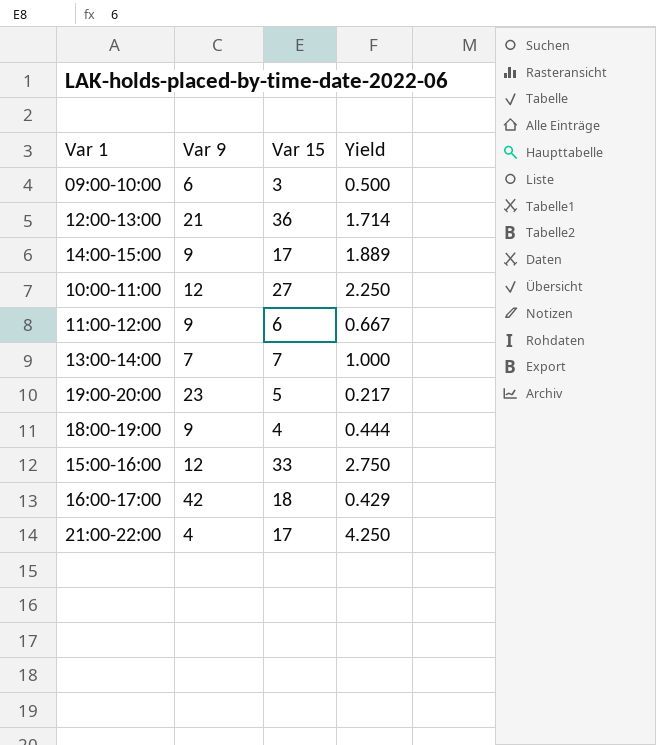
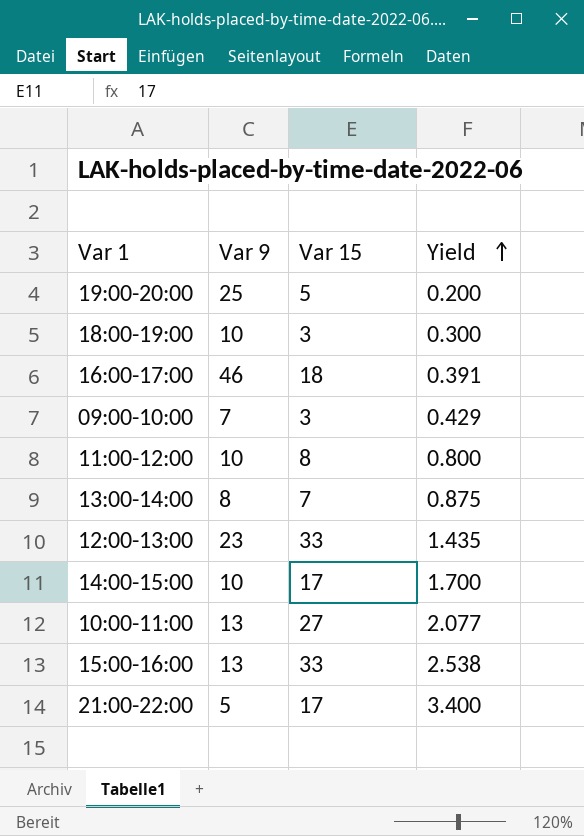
row order: none -> Yield ascending
19:00-20:00 | Var 9: 23 -> 25
19:00-20:00 | Yield: 0.217 -> 0.200
18:00-19:00 | Var 9: 9 -> 10
18:00-19:00 | Var 15: 4 -> 3
18:00-19:00 | Yield: 0.444 -> 0.300
16:00-17:00 | Var 9: 42 -> 46
16:00-17:00 | Yield: 0.429 -> 0.391
09:00-10:00 | Var 9: 6 -> 7
09:00-10:00 | Yield: 0.500 -> 0.429
11:00-12:00 | Var 9: 9 -> 10
11:00-12:00 | Var 15: 6 -> 8
11:00-12:00 | Yield: 0.667 -> 0.800
13:00-14:00 | Var 9: 7 -> 8
13:00-14:00 | Yield: 1.000 -> 0.875
12:00-13:00 | Var 9: 21 -> 23
12:00-13:00 | Var 15: 36 -> 33
12:00-13:00 | Yield: 1.714 -> 1.435
14:00-15:00 | Var 9: 9 -> 10
14:00-15:00 | Yield: 1.889 -> 1.700
10:00-11:00 | Var 9: 12 -> 13
10:00-11:00 | Yield: 2.250 -> 2.077
15:00-16:00 | Var 9: 12 -> 13
15:00-16:00 | Yield: 2.750 -> 2.538
21:00-22:00 | Var 9: 4 -> 5
21:00-22:00 | Yield: 4.250 -> 3.400

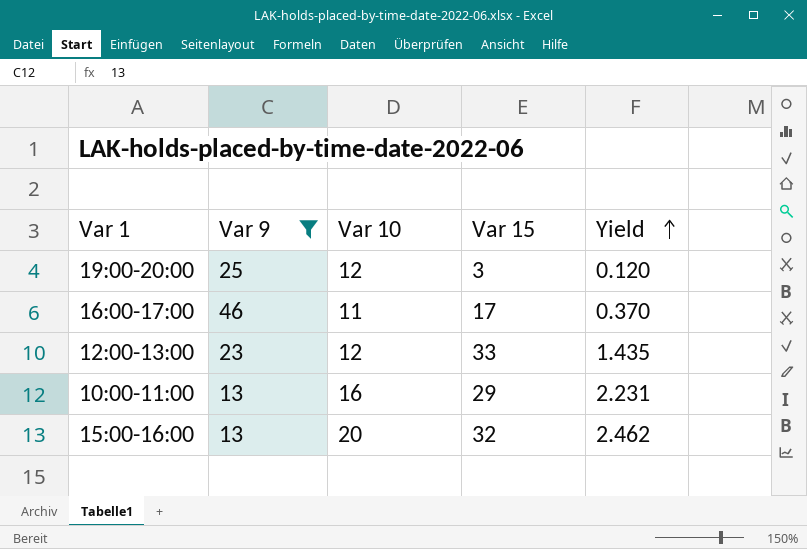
filter: none -> Var 9 >= 13
column Var 10 | position: none -> 3
19:00-20:00 | Var 15: 5 -> 3
19:00-20:00 | Yield: 0.200 -> 0.120
16:00-17:00 | Var 15: 18 -> 17
16:00-17:00 | Yield: 0.391 -> 0.370
10:00-11:00 | Var 15: 27 -> 29
10:00-11:00 | Yield: 2.077 -> 2.231
15:00-16:00 | Var 15: 33 -> 32
15:00-16:00 | Yield: 2.538 -> 2.462

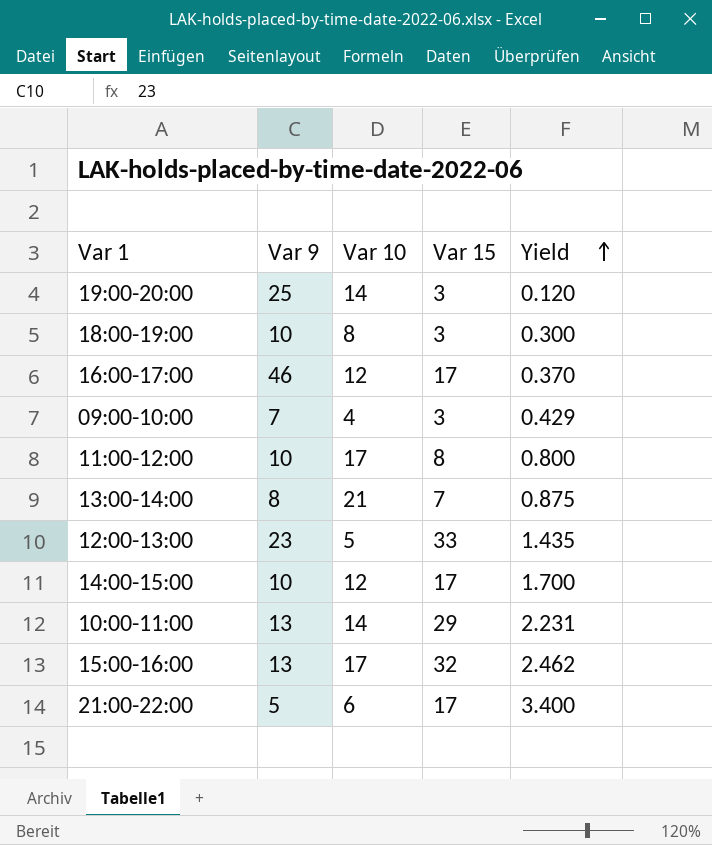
filter: Var 9 >= 13 -> none
19:00-20:00 | Var 10: 12 -> 14
16:00-17:00 | Var 10: 11 -> 12
12:00-13:00 | Var 10: 12 -> 5
10:00-11:00 | Var 10: 16 -> 14
15:00-16:00 | Var 10: 20 -> 17

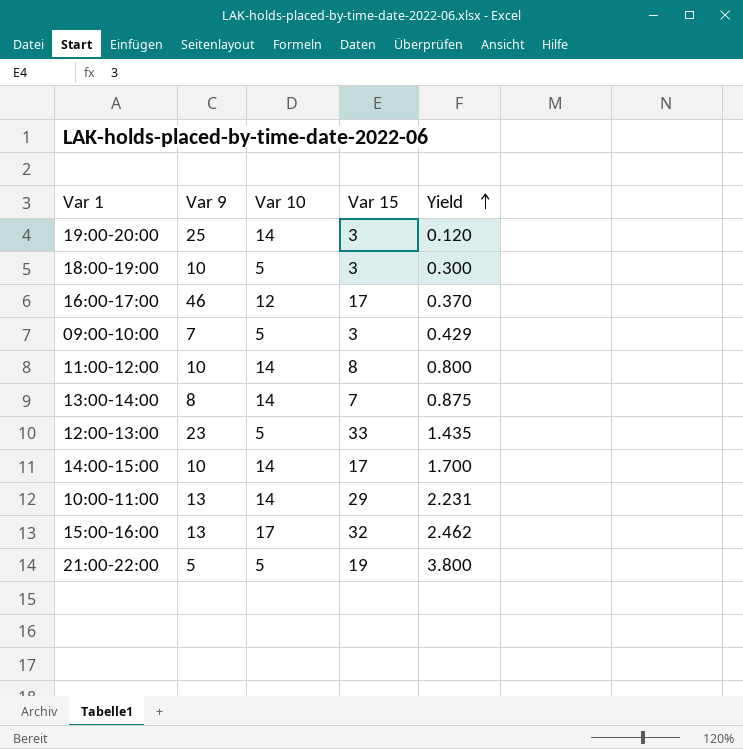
18:00-19:00 | Var 10: 8 -> 5
09:00-10:00 | Var 10: 4 -> 5
11:00-12:00 | Var 10: 17 -> 14
13:00-14:00 | Var 10: 21 -> 14
14:00-15:00 | Var 10: 12 -> 14
21:00-22:00 | Var 10: 6 -> 5
21:00-22:00 | Var 15: 17 -> 19
21:00-22:00 | Yield: 3.400 -> 3.800

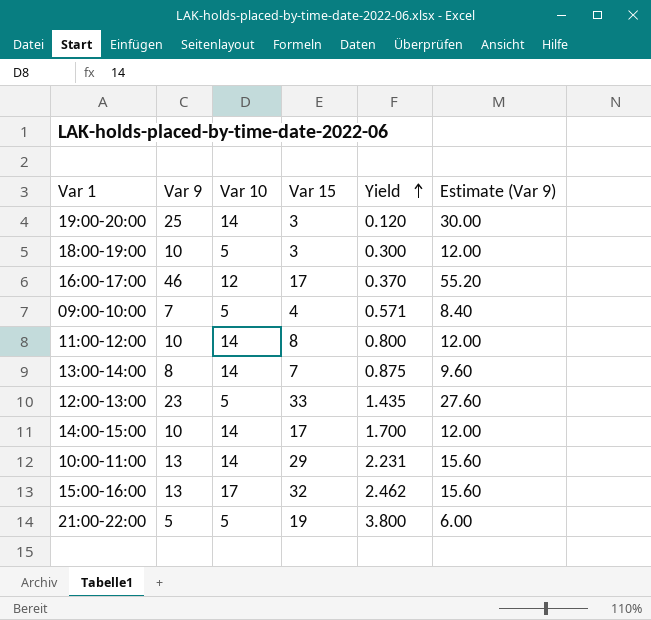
column Estimate (Var 9) | formula: none -> [Var 9] * 1.2
09:00-10:00 | Var 15: 3 -> 4
09:00-10:00 | Yield: 0.429 -> 0.571

